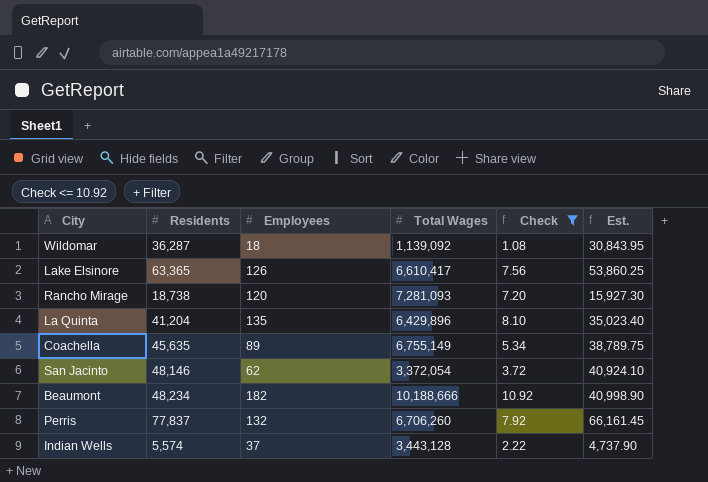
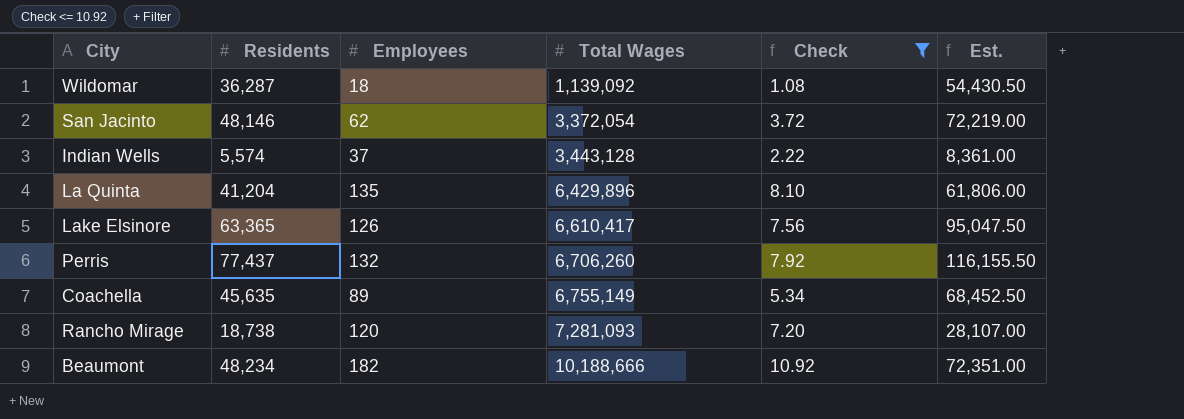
row order: none -> Total Wages ascending
column Est. | formula: [Residents] * 0.85 -> [Residents] * 1.5
Perris | Residents: 77,837 -> 77,437

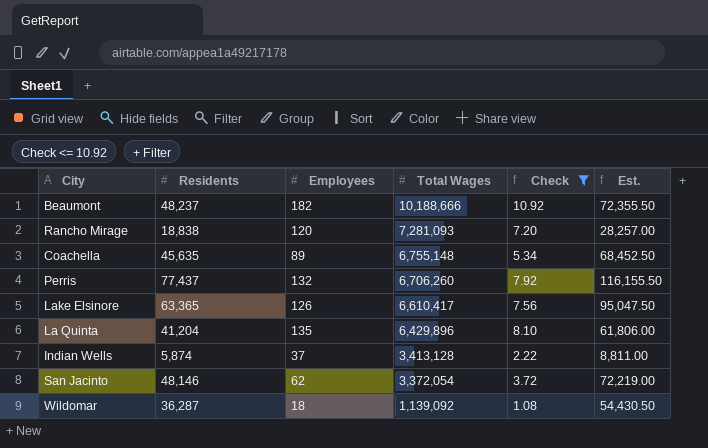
row order: Total Wages ascending -> Total Wages descending
Beaumont | Residents: 48,234 -> 48,237
Beaumont | Est.: 72,351.00 -> 72,355.50
Rancho Mirage | Residents: 18,738 -> 18,838
Rancho Mirage | Est.: 28,107.00 -> 28,257.00
Coachella | Total Wages: 6,755,149 -> 6,755,148
Indian Wells | Residents: 5,574 -> 5,874
Indian Wells | Total Wages: 3,443,128 -> 3,413,128
Indian Wells | Est.: 8,361.00 -> 8,811.00

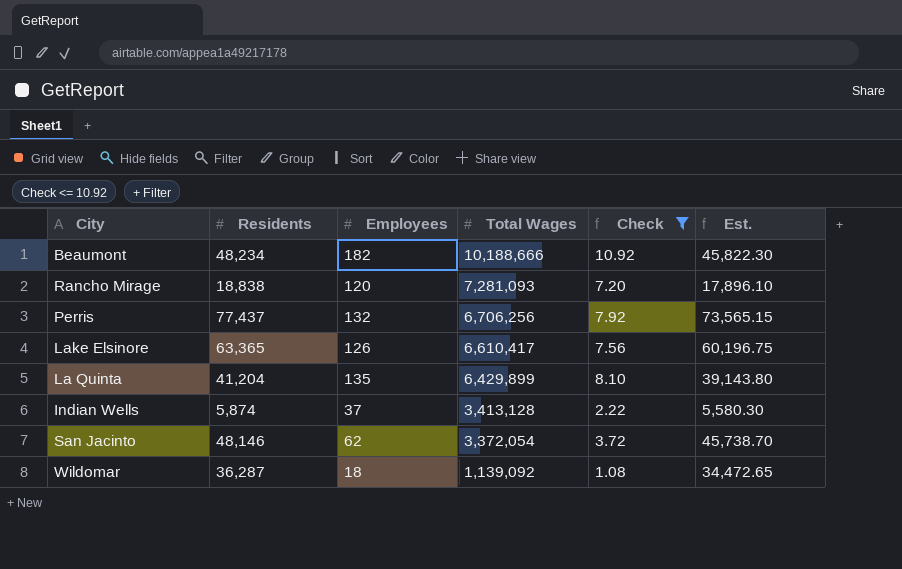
column Est. | formula: [Residents] * 1.5 -> [Residents] * 0.95
row Coachella: 45,635 | 89 | 6,755,148 | 5.34 | 68,452.50 -> none
Beaumont | Residents: 48,237 -> 48,234
Perris | Total Wages: 6,706,260 -> 6,706,256
La Quinta | Total Wages: 6,429,896 -> 6,429,899

